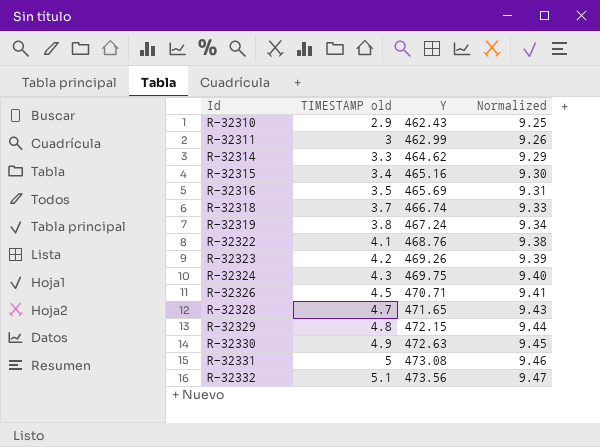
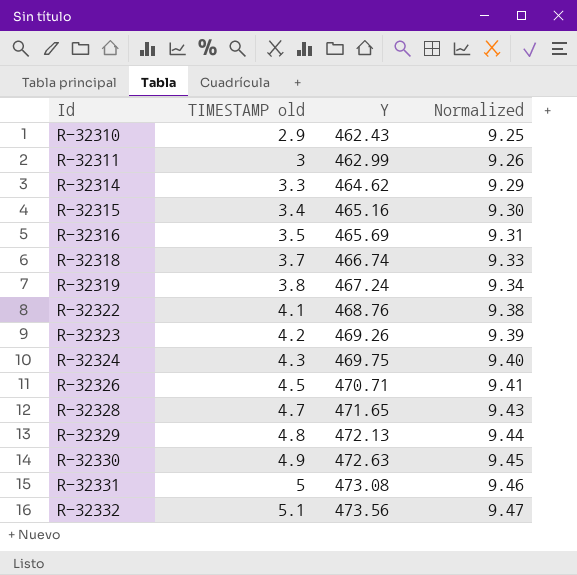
R-32329 | Y: 472.15 -> 472.13

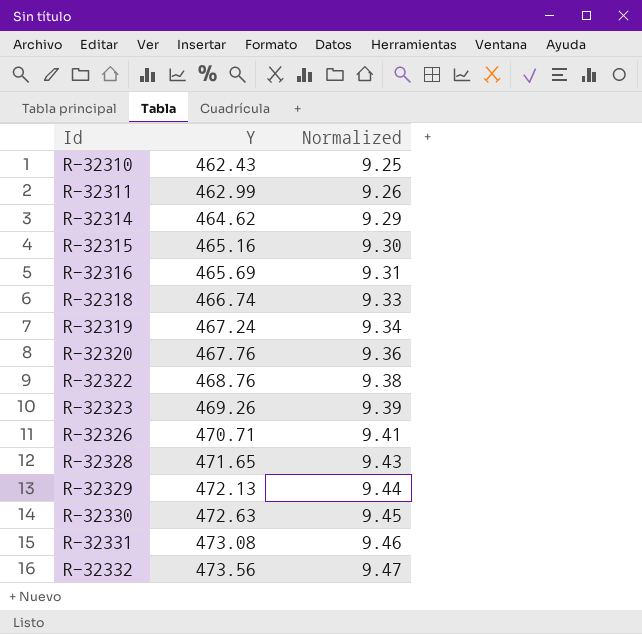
column TIMESTAMP old | position: 2 -> none
row R-32324: 4.3 | 469.75 | 9.40 -> none
row R-32320: none -> 467.76 | 9.36

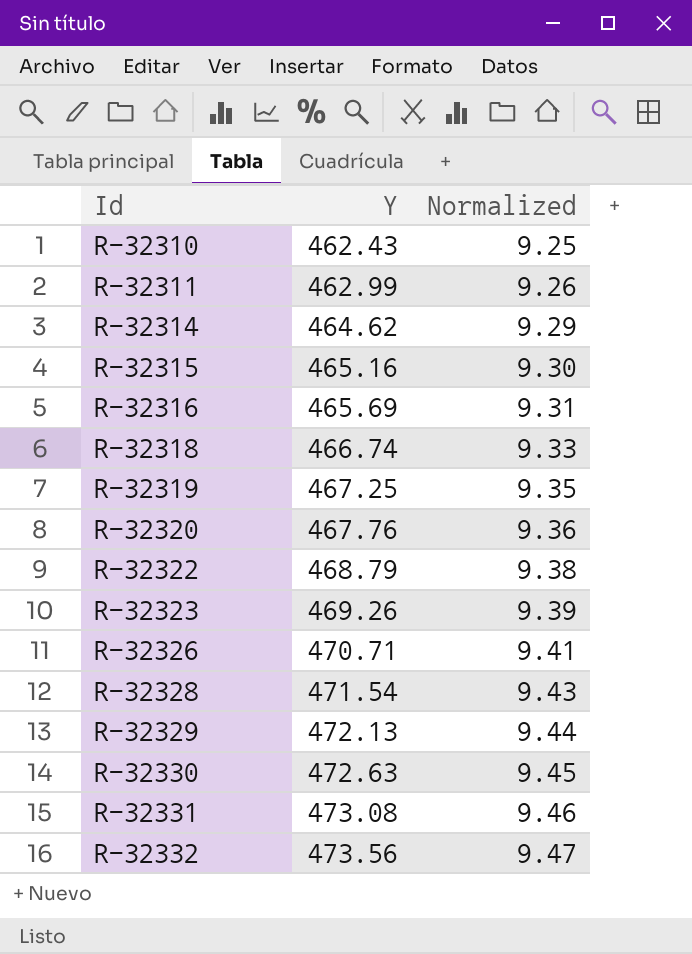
R-32319 | Y: 467.24 -> 467.25
R-32319 | Normalized: 9.34 -> 9.35
R-32322 | Y: 468.76 -> 468.79
R-32328 | Y: 471.65 -> 471.54

